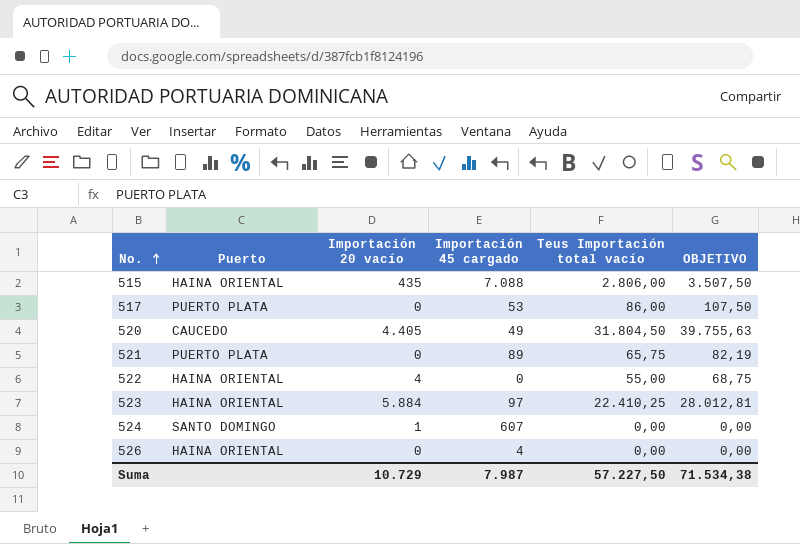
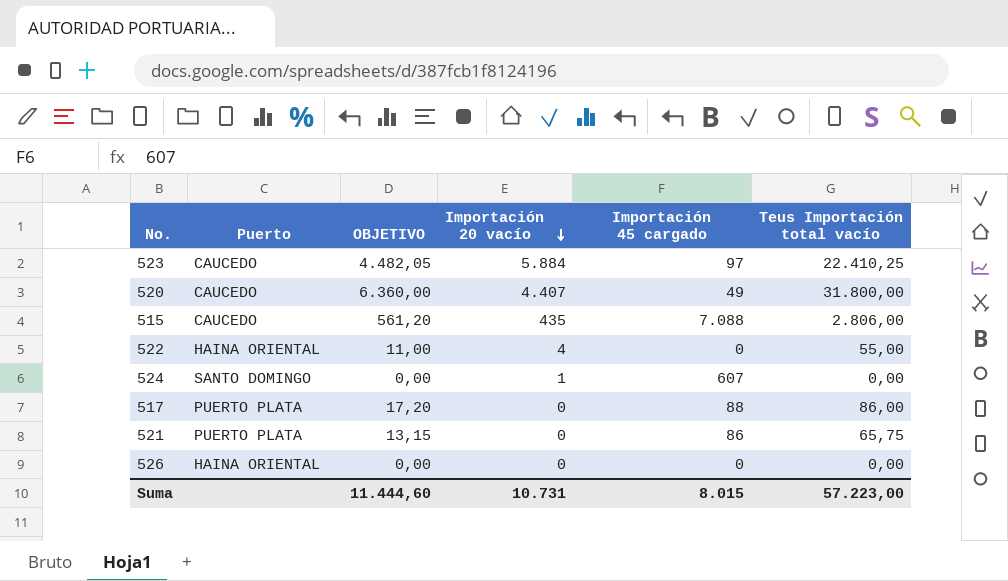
row order: No. ascending -> Importación 20 vacío descending
column OBJETIVO | formula: [Teus Importación total vacío] * 1,25 -> [Teus Importación total vacío] * 0,2
column OBJETIVO | position: 6 -> 3
523 | Puerto: HAINA ORIENTAL -> CAUCEDO
520 | Importación 20 vacío: 4.405 -> 4.407
520 | Teus Importación total vacío: 31.804,50 -> 31.800,00
515 | Puerto: HAINA ORIENTAL -> CAUCEDO
517 | Importación 45 cargado: 53 -> 88
521 | Importación 45 cargado: 89 -> 86
526 | Importación 45 cargado: 4 -> 0
Suma | OBJETIVO: 71.534,38 -> 11.444,60
Suma | Importación 20 vacío: 10.729 -> 10.731
Suma | Importación 45 cargado: 7.987 -> 8.015
Suma | Teus Importación total vacío: 57.227,50 -> 57.223,00

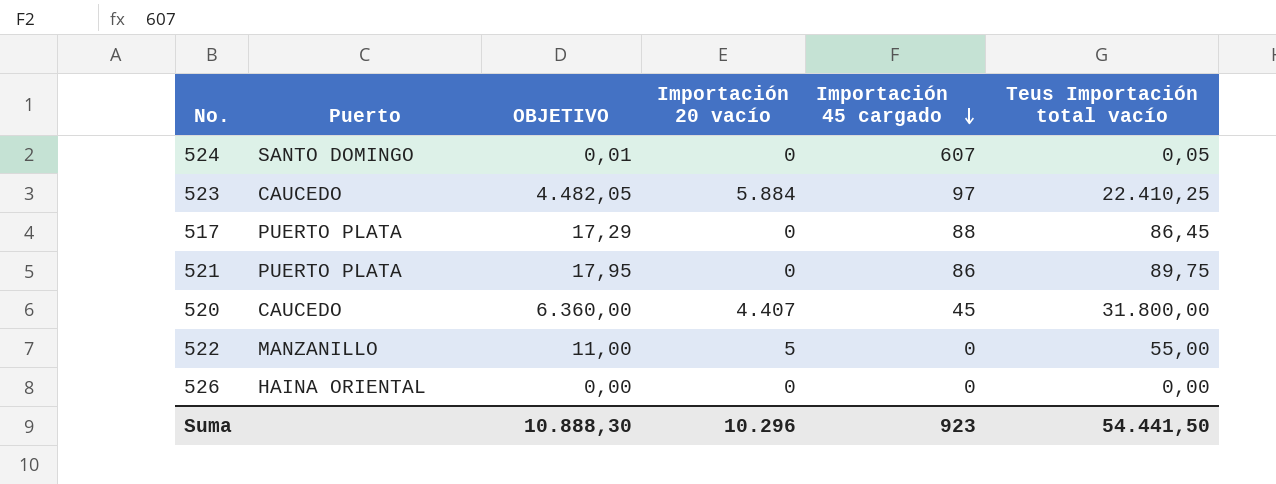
row order: Importación 20 vacío descending -> Importación 45 cargado descending
row 515: CAUCEDO | 561,20 | 435 | 7.088 | 2.806,00 -> none
524 | OBJETIVO: 0,00 -> 0,01
524 | Importación 20 vacío: 1 -> 0
524 | Teus Importación total vacío: 0,00 -> 0,05
517 | OBJETIVO: 17,20 -> 17,29
517 | Teus Importación total vacío: 86,00 -> 86,45
521 | OBJETIVO: 13,15 -> 17,95
521 | Teus Importación total vacío: 65,75 -> 89,75
520 | Importación 45 cargado: 49 -> 45
522 | Puerto: HAINA ORIENTAL -> MANZANILLO
522 | Importación 20 vacío: 4 -> 5
Suma | OBJETIVO: 11.444,60 -> 10.888,30
Suma | Importación 20 vacío: 10.731 -> 10.296
Suma | Importación 45 cargado: 8.015 -> 923
Suma | Teus Importación total vacío: 57.223,00 -> 54.441,50

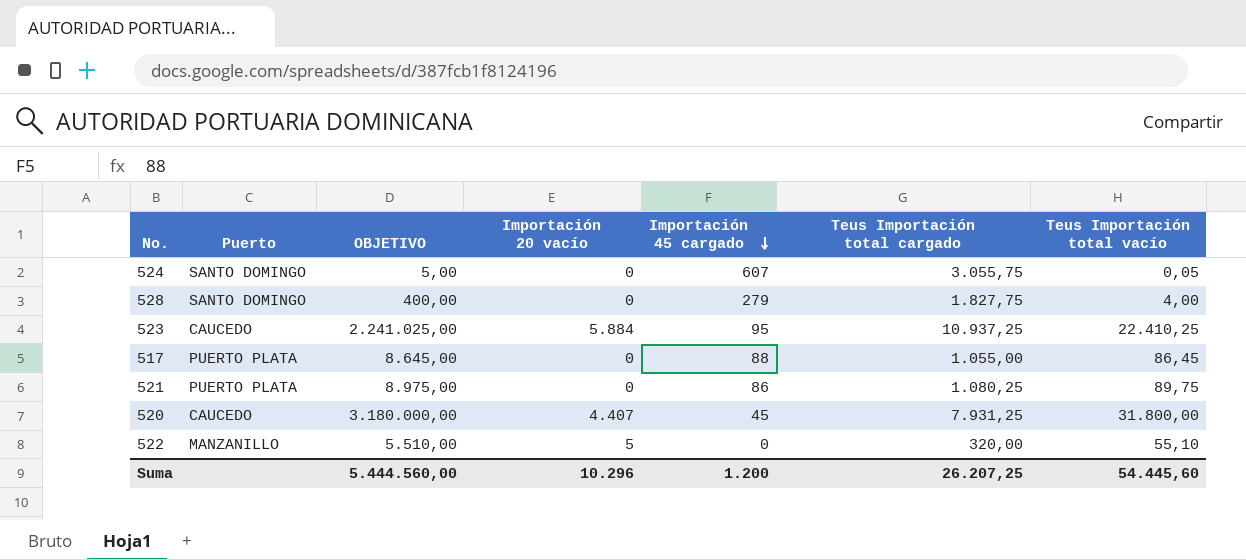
column OBJETIVO | formula: [Teus Importación total vacío] * 0,2 -> [Teus Importación total vacío] * 100
column Teus Importación total cargado | position: none -> 6
row 526: HAINA ORIENTAL | 0,00 | 0 | 0 | 0,00 -> none
row 528: none -> SANTO DOMINGO | 400,00 | 0 | 279 | 1.827,75 | 4,00
523 | Importación 45 cargado: 97 -> 95
522 | Teus Importación total vacío: 55,00 -> 55,10
Suma | OBJETIVO: 10.888,30 -> 5.444.560,00
Suma | Importación 45 cargado: 923 -> 1.200
Suma | Teus Importación total vacío: 54.441,50 -> 54.445,60

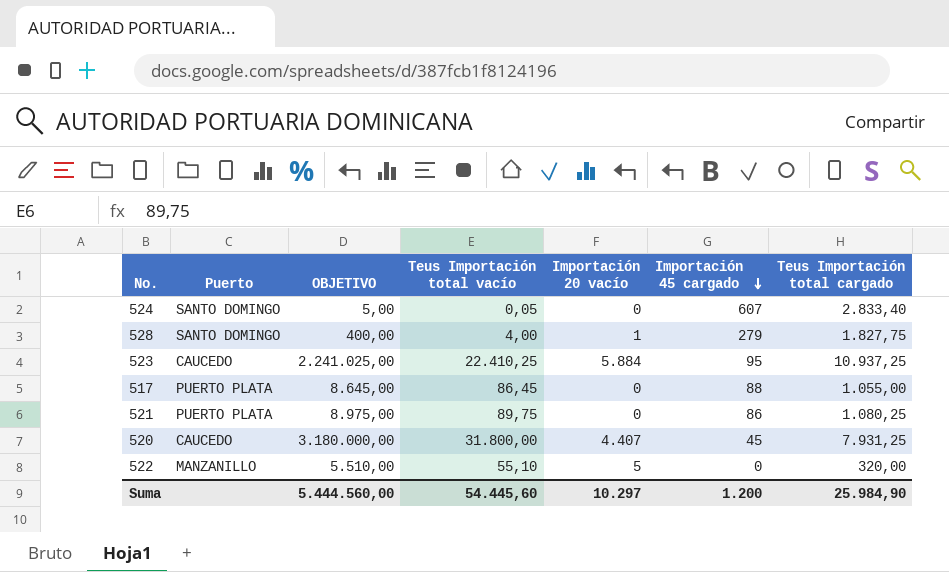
column Teus Importación total vacío | position: 7 -> 4
524 | Teus Importación total cargado: 3.055,75 -> 2.833,40
528 | Importación 20 vacío: 0 -> 1
Suma | Importación 20 vacío: 10.296 -> 10.297
Suma | Teus Importación total cargado: 26.207,25 -> 25.984,90

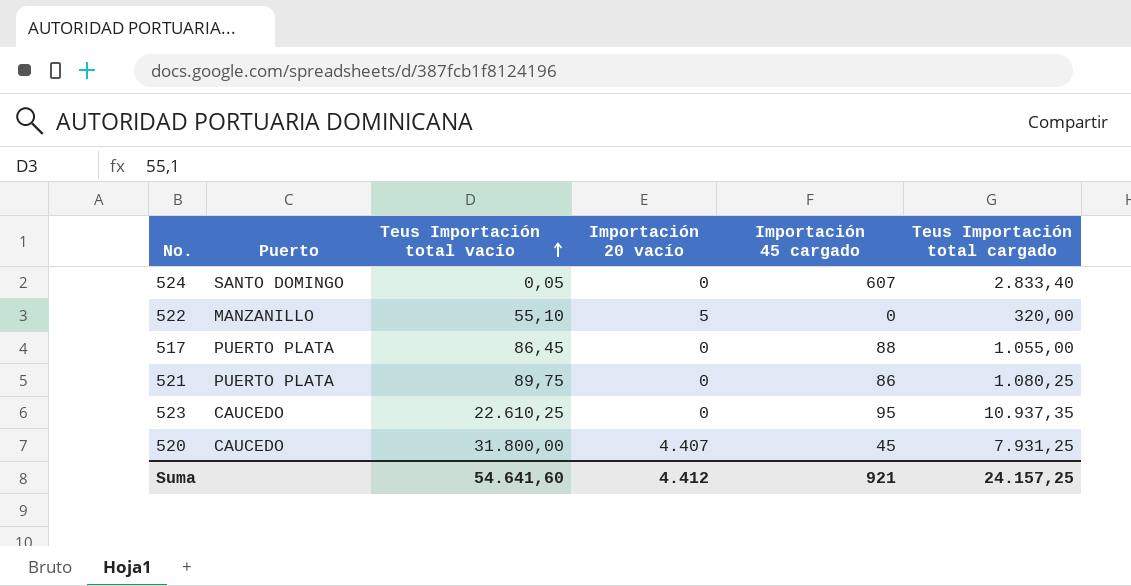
row order: Importación 45 cargado descending -> Teus Importación total vacío ascending
column OBJETIVO | formula: [Teus Importación total vacío] * 100 -> none
row 528: SANTO DOMINGO | 400,00 | 4,00 | 1 | 279 | 1.827,75 -> none
523 | Teus Importación total vacío: 22.410,25 -> 22.610,25
523 | Importación 20 vacío: 5.884 -> 0
523 | Teus Importación total cargado: 10.937,25 -> 10.937,35
Suma | Teus Importación total vacío: 54.445,60 -> 54.641,60
Suma | Importación 20 vacío: 10.297 -> 4.412
Suma | Importación 45 cargado: 1.200 -> 921
Suma | Teus Importación total cargado: 25.984,90 -> 24.157,25

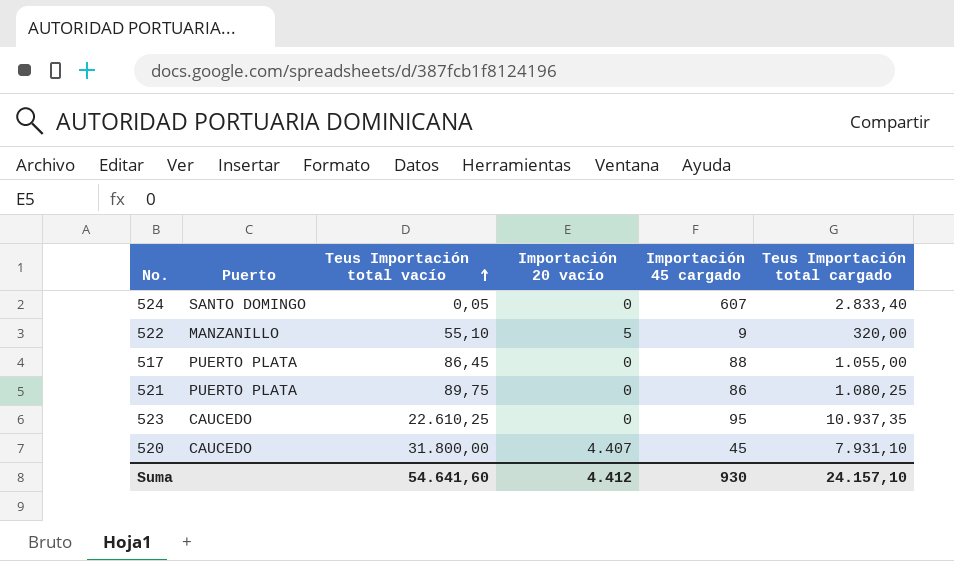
522 | Importación 45 cargado: 0 -> 9
520 | Teus Importación total cargado: 7.931,25 -> 7.931,10
Suma | Importación 45 cargado: 921 -> 930
Suma | Teus Importación total cargado: 24.157,25 -> 24.157,10

